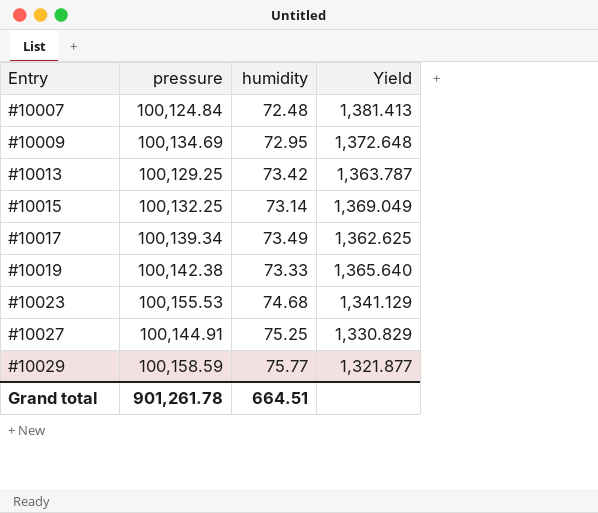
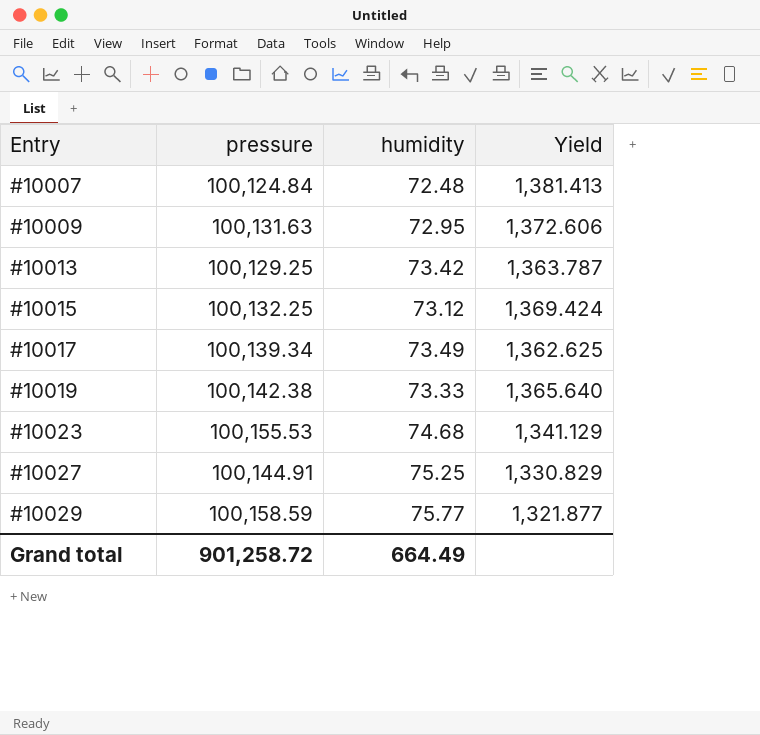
#10009 | pressure: 100,134.69 -> 100,131.63
#10009 | Yield: 1,372.648 -> 1,372.606
#10015 | humidity: 73.14 -> 73.12
#10015 | Yield: 1,369.049 -> 1,369.424
Grand total | pressure: 901,261.78 -> 901,258.72
Grand total | humidity: 664.51 -> 664.49

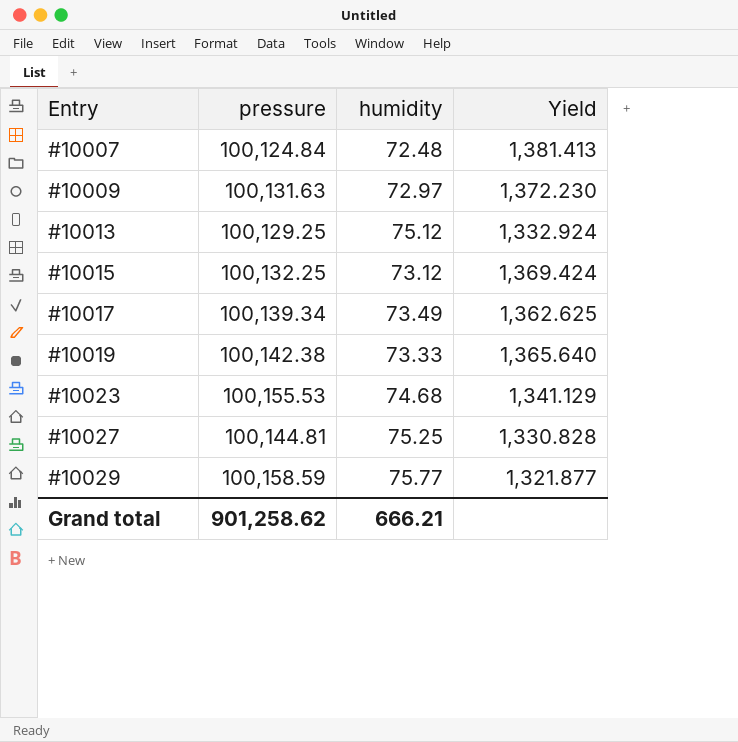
#10009 | humidity: 72.95 -> 72.97
#10009 | Yield: 1,372.606 -> 1,372.230
#10013 | humidity: 73.42 -> 75.12
#10013 | Yield: 1,363.787 -> 1,332.924
#10027 | pressure: 100,144.91 -> 100,144.81
#10027 | Yield: 1,330.829 -> 1,330.828
Grand total | pressure: 901,258.72 -> 901,258.62
Grand total | humidity: 664.49 -> 666.21

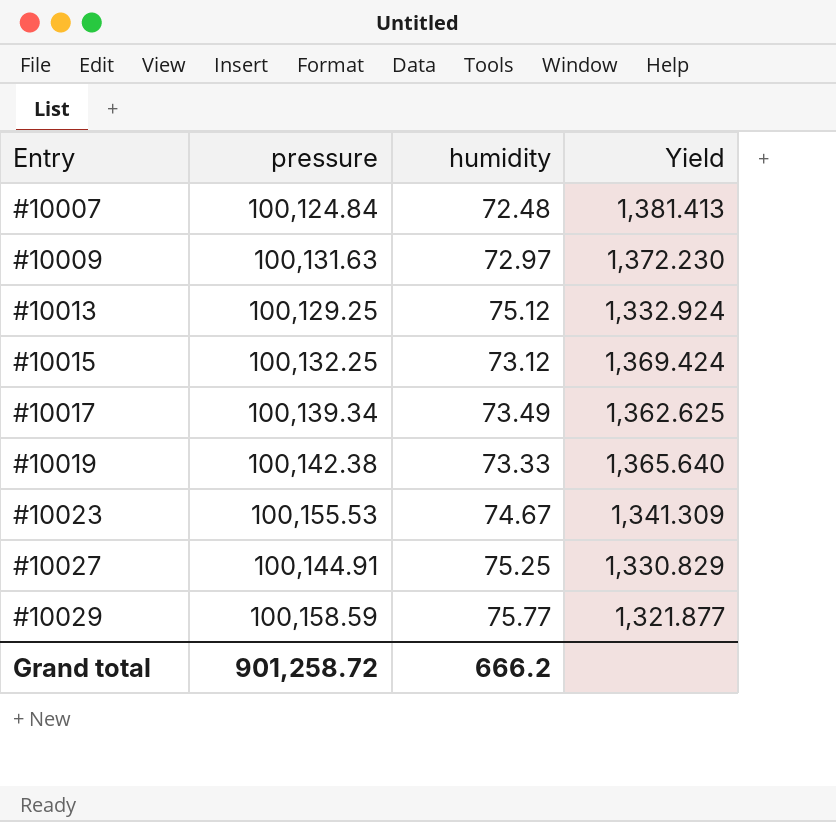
#10023 | humidity: 74.68 -> 74.67
#10023 | Yield: 1,341.129 -> 1,341.309
#10027 | pressure: 100,144.81 -> 100,144.91
#10027 | Yield: 1,330.828 -> 1,330.829
Grand total | pressure: 901,258.62 -> 901,258.72
Grand total | humidity: 666.21 -> 666.2

